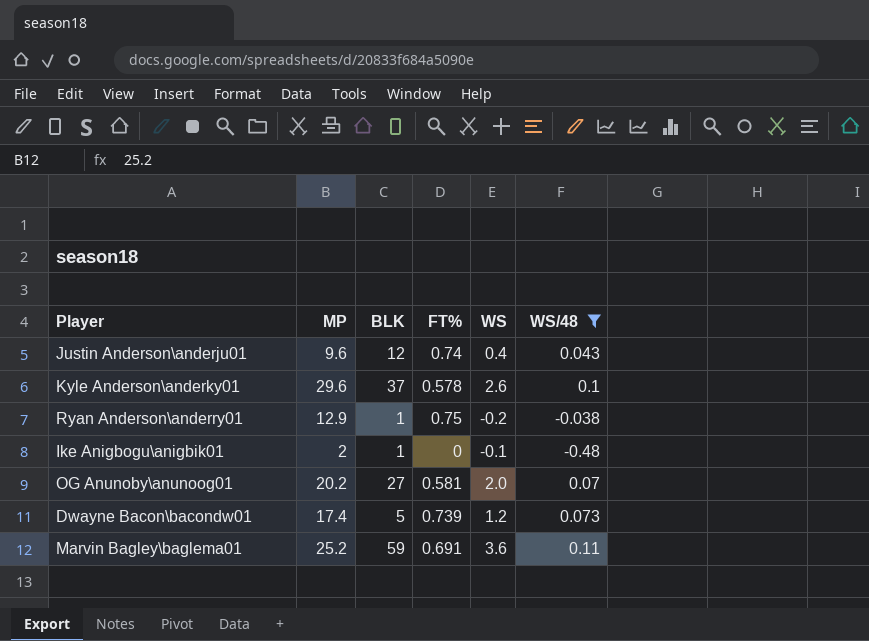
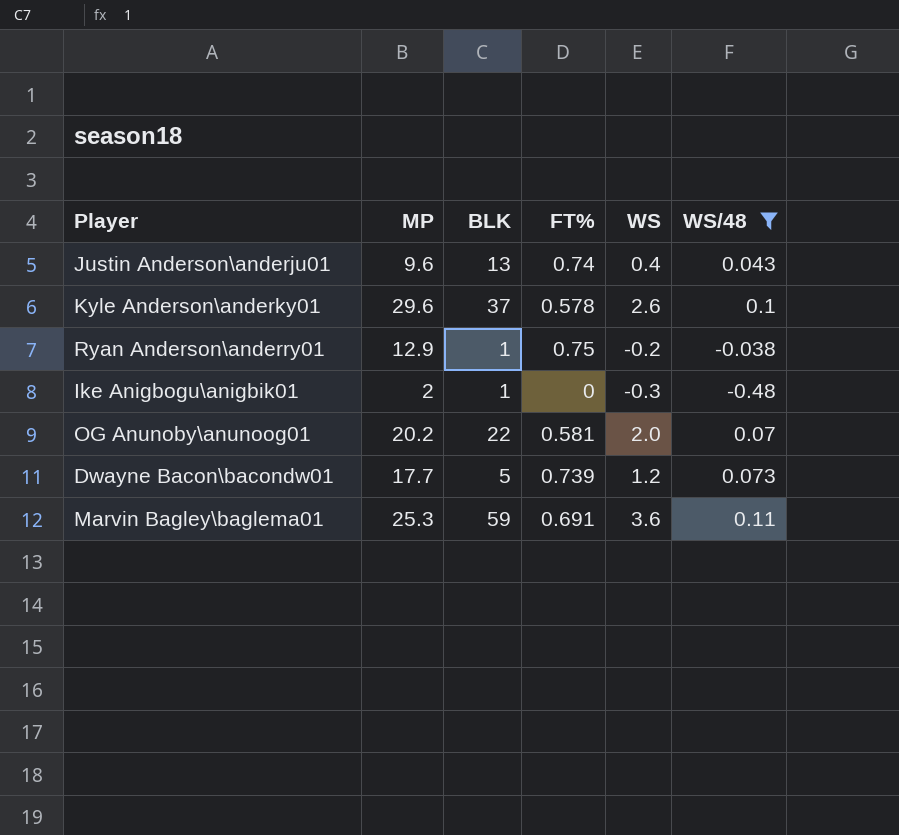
Justin Anderson\anderju01 | BLK: 12 -> 13
Ike Anigbogu\anigbik01 | WS: -0.1 -> -0.3
OG Anunoby\anunoog01 | BLK: 27 -> 22
Dwayne Bacon\bacondw01 | MP: 17.4 -> 17.7
Marvin Bagley\baglema01 | MP: 25.2 -> 25.3

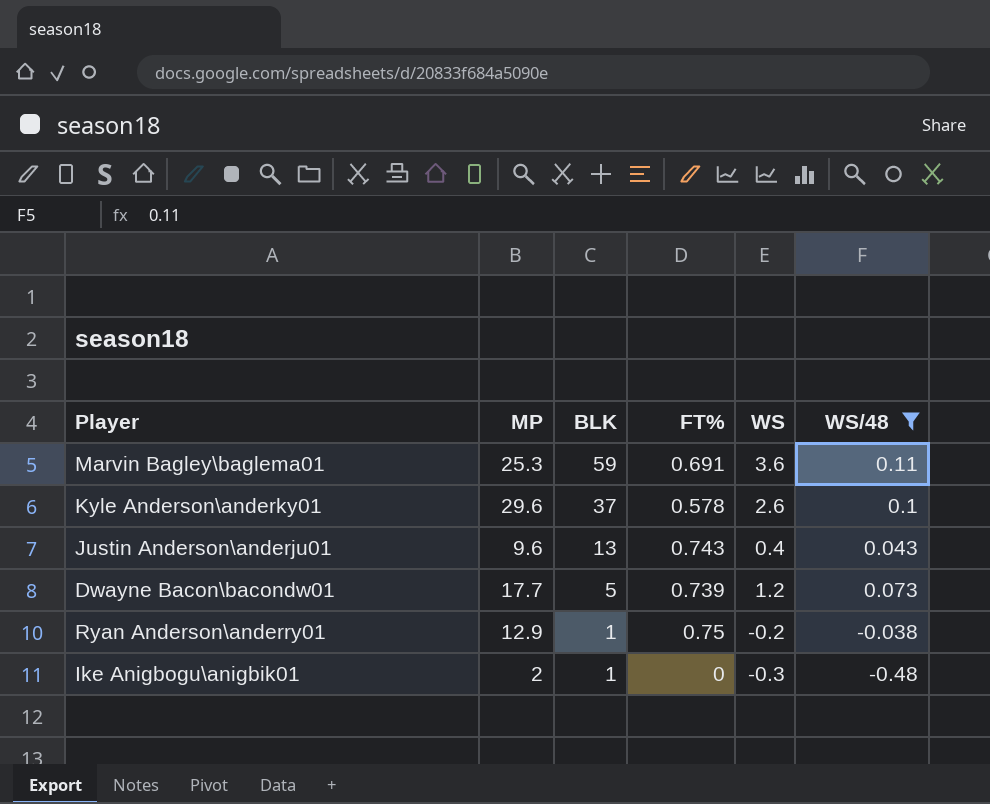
row order: none -> BLK descending
row OG Anunoby\anunoog01: 20.2 | 22 | 0.581 | 2.0 | 0.07 -> none
Justin Anderson\anderju01 | FT%: 0.74 -> 0.743

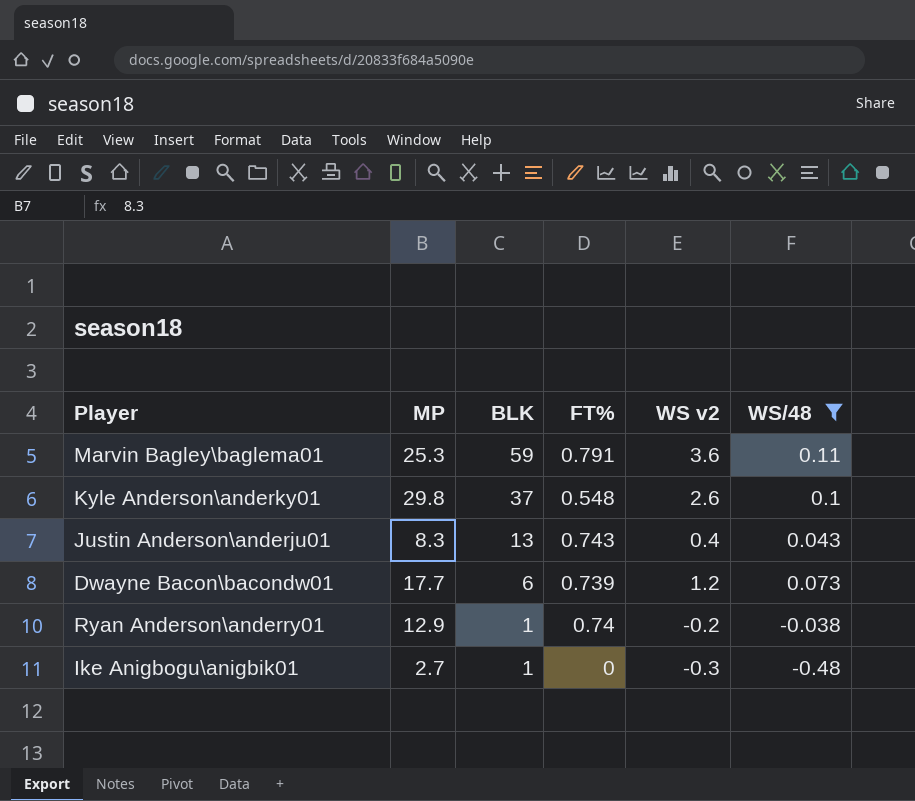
column name: WS -> WS v2
Marvin Bagley\baglema01 | FT%: 0.691 -> 0.791
Kyle Anderson\anderky01 | MP: 29.6 -> 29.8
Kyle Anderson\anderky01 | FT%: 0.578 -> 0.548
Justin Anderson\anderju01 | MP: 9.6 -> 8.3
Dwayne Bacon\bacondw01 | BLK: 5 -> 6
Ryan Anderson\anderry01 | FT%: 0.75 -> 0.74
Ike Anigbogu\anigbik01 | MP: 2 -> 2.7

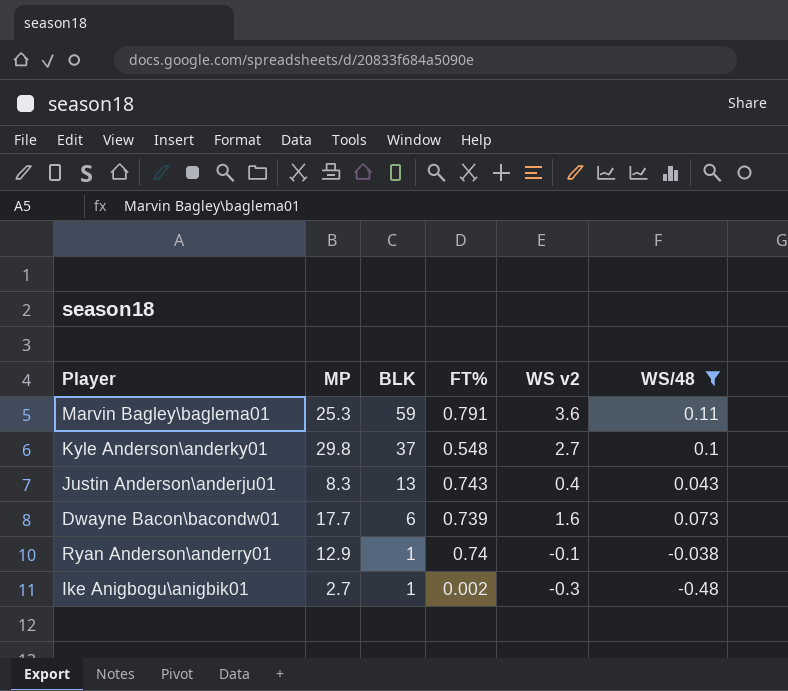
Kyle Anderson\anderky01 | WS v2: 2.6 -> 2.7
Dwayne Bacon\bacondw01 | WS v2: 1.2 -> 1.6
Ryan Anderson\anderry01 | WS v2: -0.2 -> -0.1
Ike Anigbogu\anigbik01 | FT%: 0 -> 0.002

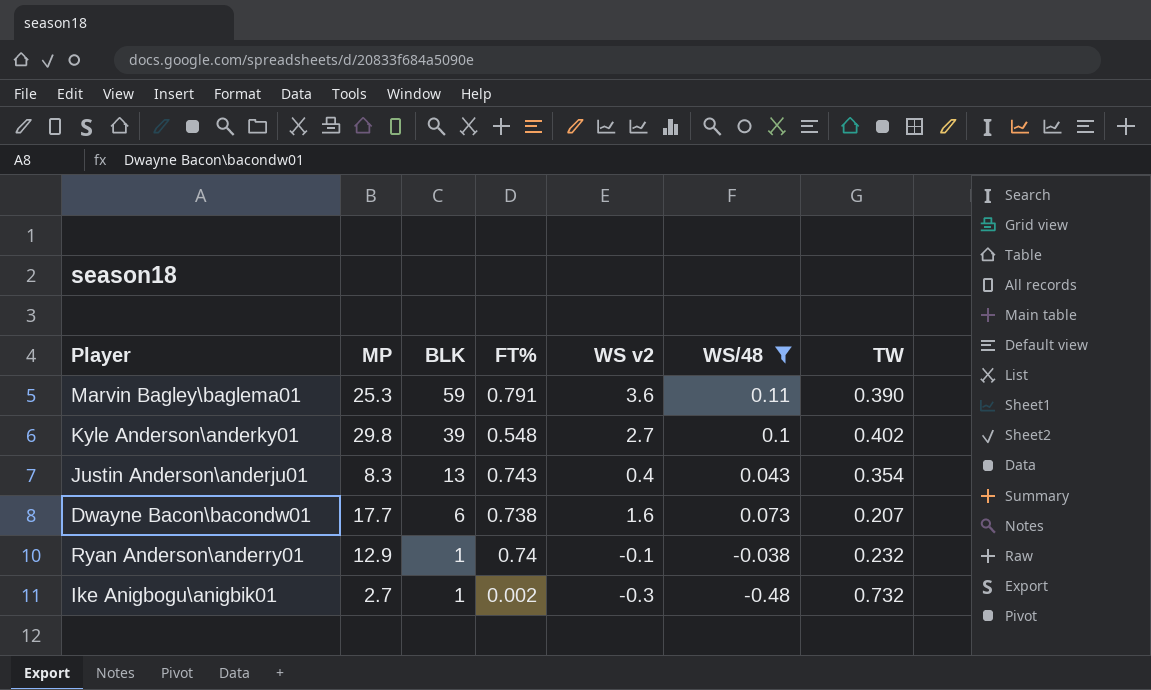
column TW | position: none -> 7
Kyle Anderson\anderky01 | BLK: 37 -> 39
Dwayne Bacon\bacondw01 | FT%: 0.739 -> 0.738

